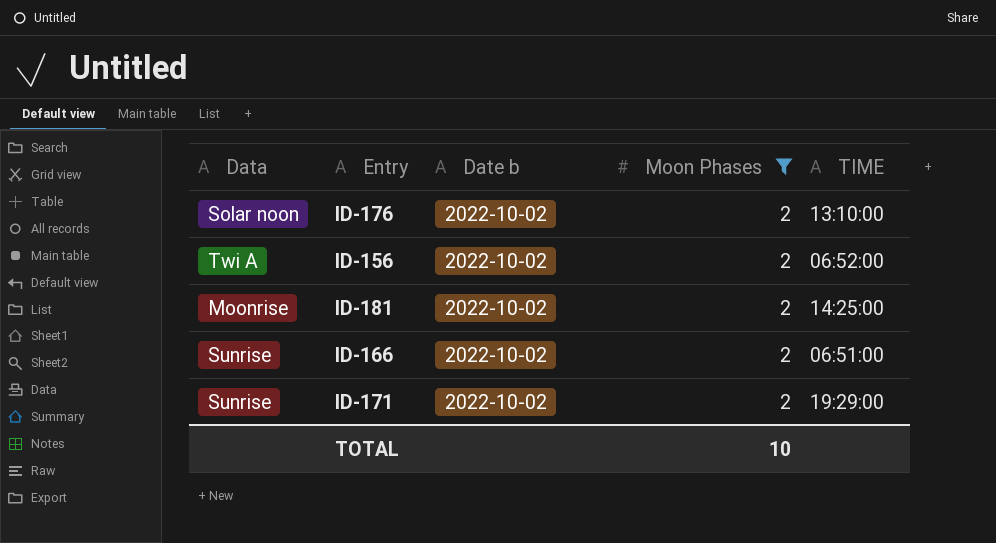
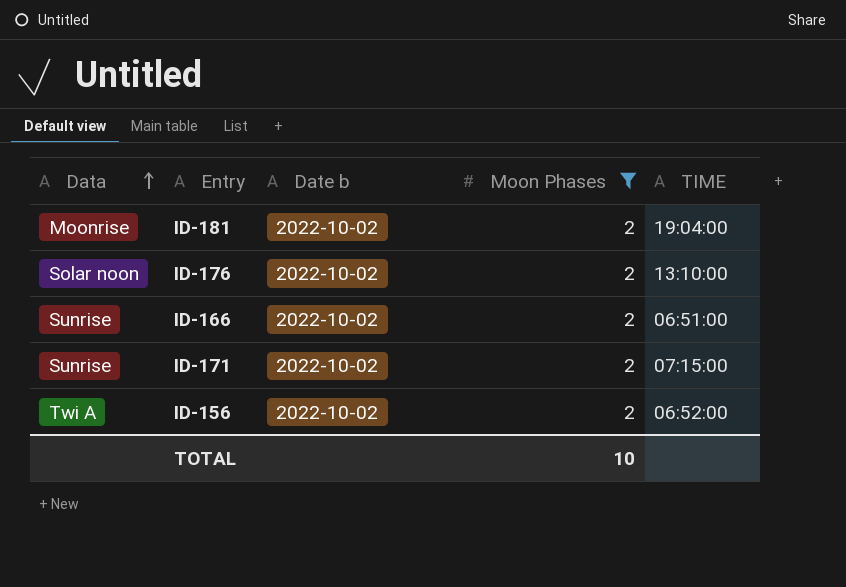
row order: none -> Data ascending
ID-181 | TIME: 14:25:00 -> 19:04:00
ID-171 | TIME: 19:29:00 -> 07:15:00

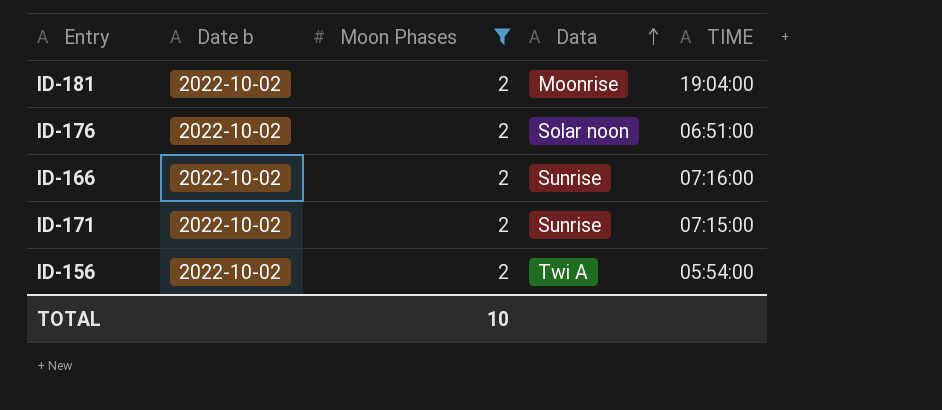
column Data | position: 1 -> 4
ID-176 | TIME: 13:10:00 -> 06:51:00
ID-166 | TIME: 06:51:00 -> 07:16:00
ID-156 | TIME: 06:52:00 -> 05:54:00

